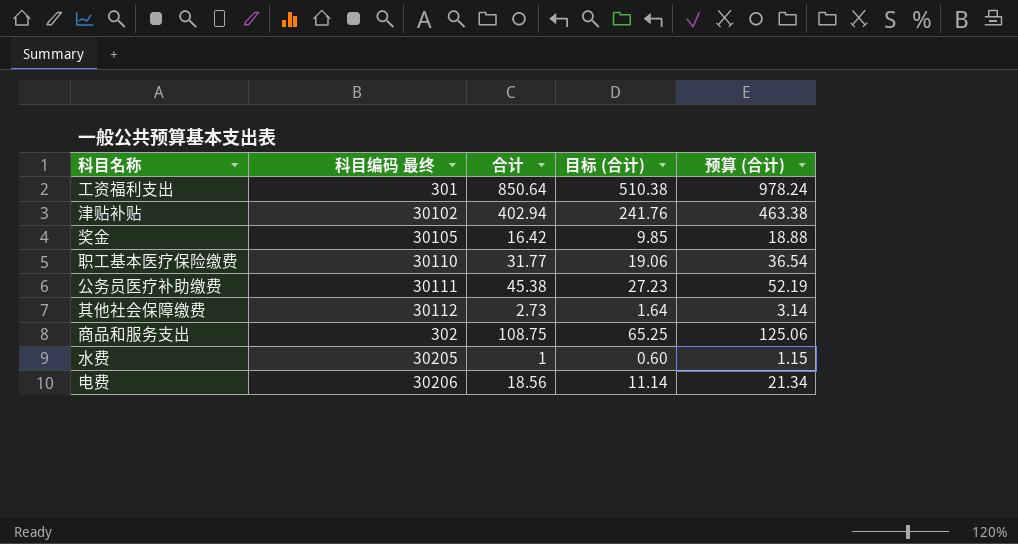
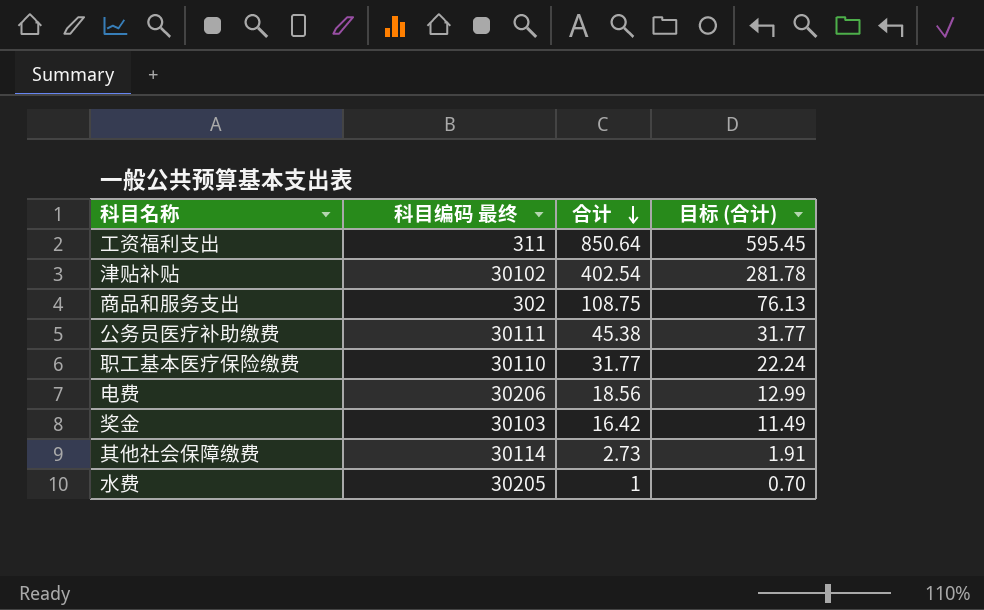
row order: none -> 合计 descending
column 预算 (合计) | formula: [合计] * 1.15 -> none
column 目标 (合计) | formula: [合计] * 0.6 -> [合计] * 0.7
工资福利支出 | 科目编码 最终: 301 -> 311
津贴补贴 | 合计: 402.94 -> 402.54
奖金 | 科目编码 最终: 30105 -> 30103
其他社会保障缴费 | 科目编码 最终: 30112 -> 30114

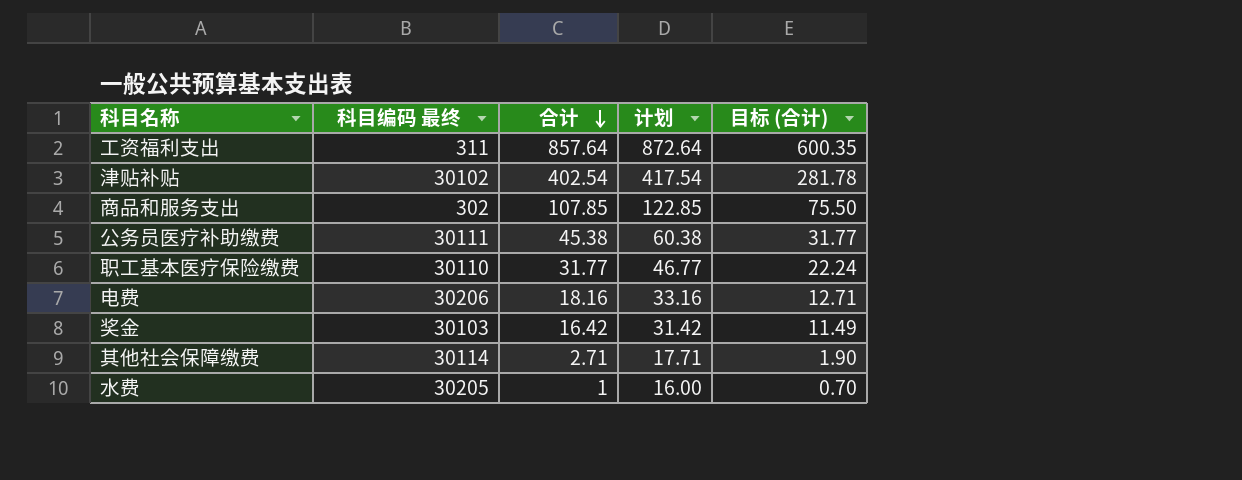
column 计划 | formula: none -> [合计] + 15
工资福利支出 | 合计: 850.64 -> 857.64
工资福利支出 | 目标 (合计): 595.45 -> 600.35
商品和服务支出 | 合计: 108.75 -> 107.85
商品和服务支出 | 目标 (合计): 76.13 -> 75.50
电费 | 合计: 18.56 -> 18.16
电费 | 目标 (合计): 12.99 -> 12.71
其他社会保障缴费 | 合计: 2.73 -> 2.71
其他社会保障缴费 | 目标 (合计): 1.91 -> 1.90

